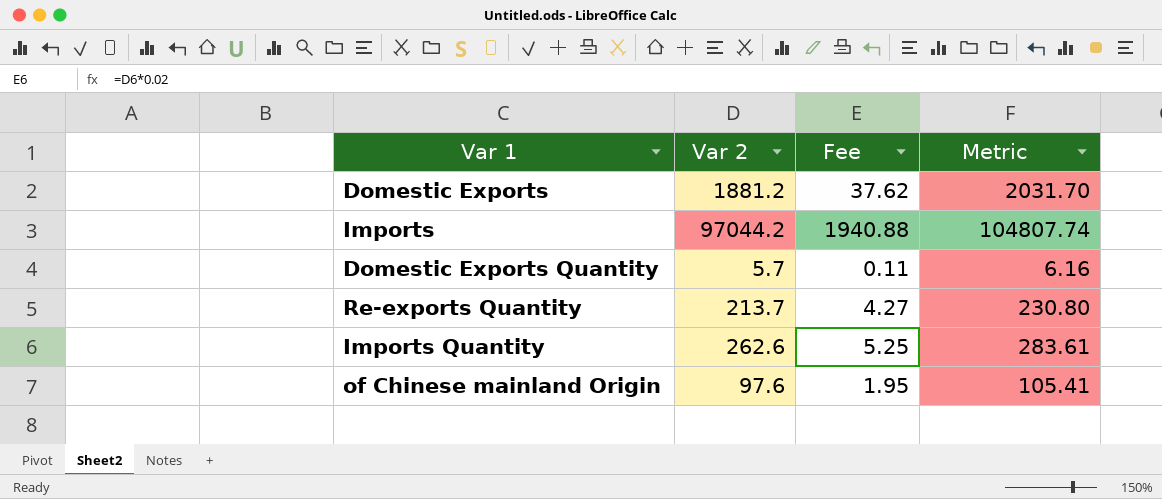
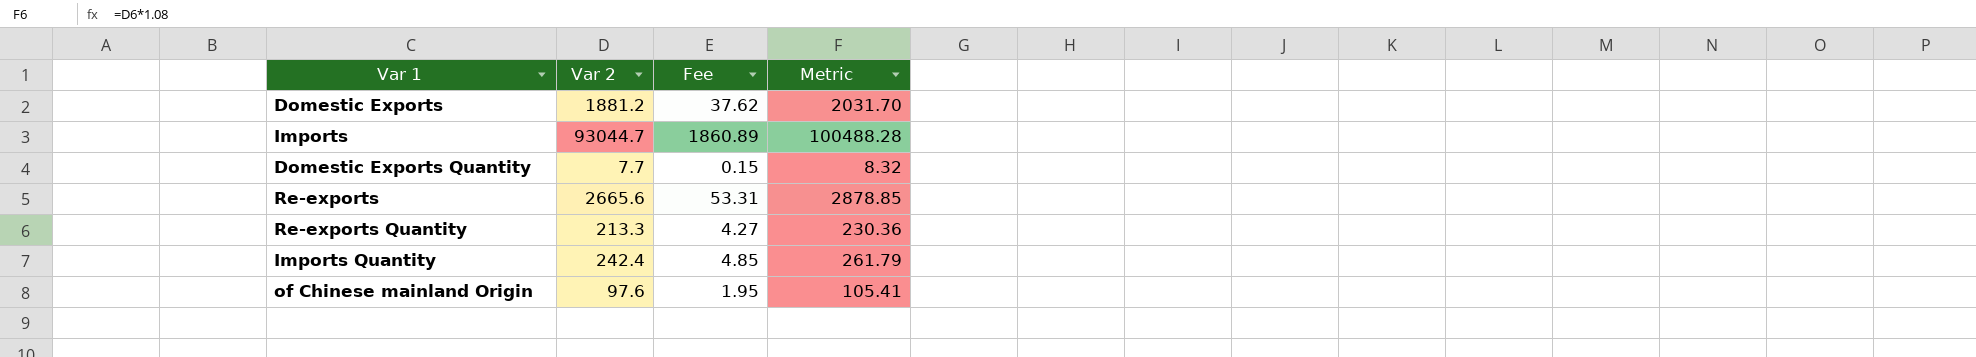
Imports | Var 2: 97044.2 -> 93044.7
Imports | Fee: 1940.88 -> 1860.89
Imports | Metric: 104807.74 -> 100488.28
Domestic Exports Quantity | Var 2: 5.7 -> 7.7
Domestic Exports Quantity | Fee: 0.11 -> 0.15
Domestic Exports Quantity | Metric: 6.16 -> 8.32
row Re-exports: none -> 2665.6 | 53.31 | 2878.85
Re-exports Quantity | Var 2: 213.7 -> 213.3
Re-exports Quantity | Metric: 230.80 -> 230.36
Imports Quantity | Var 2: 262.6 -> 242.4
Imports Quantity | Fee: 5.25 -> 4.85
Imports Quantity | Metric: 283.61 -> 261.79

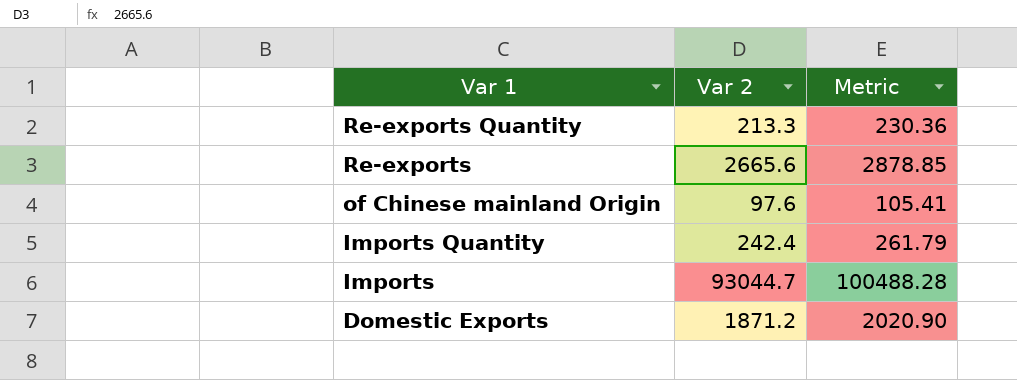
row order: none -> Var 1 descending
column Fee | formula: [Var 2] * 0.02 -> none
row Domestic Exports Quantity: 7.7 | 0.15 | 8.32 -> none
Domestic Exports | Var 2: 1881.2 -> 1871.2
Domestic Exports | Metric: 2031.70 -> 2020.90

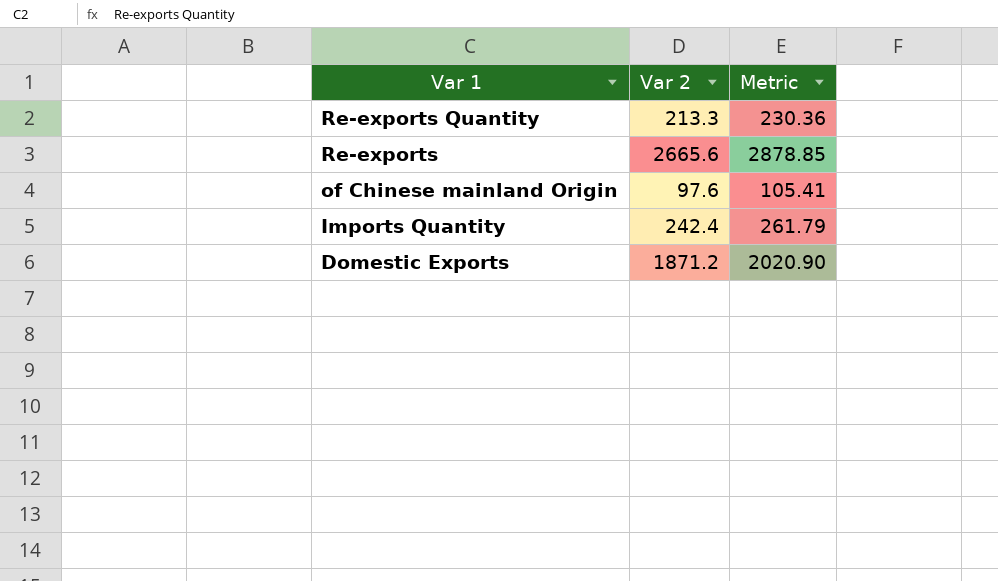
row Imports: 93044.7 | 100488.28 -> none

